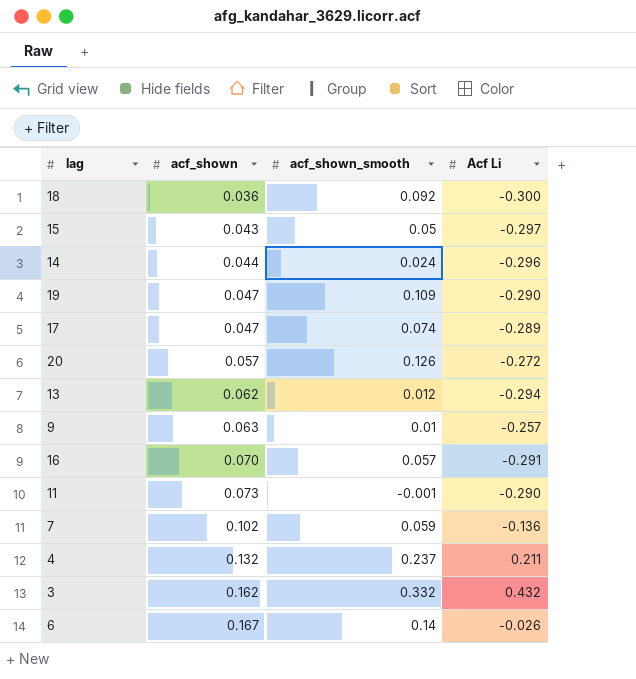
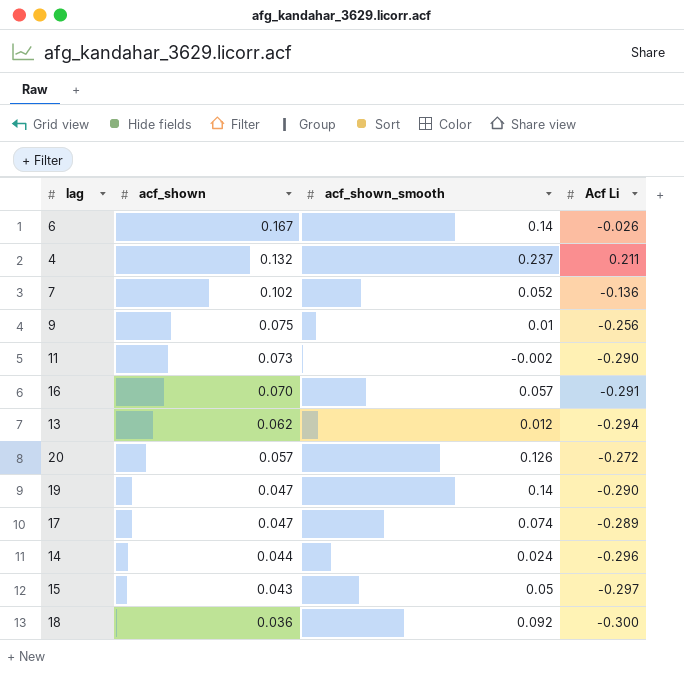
row order: acf_shown ascending -> acf_shown descending
row 3: 0.162 | 0.332 | 0.432 -> none
7 | acf_shown_smooth: 0.059 -> 0.052
9 | acf_shown: 0.063 -> 0.075
9 | Acf Li: -0.257 -> -0.256
11 | acf_shown_smooth: -0.001 -> -0.002
19 | acf_shown_smooth: 0.109 -> 0.14

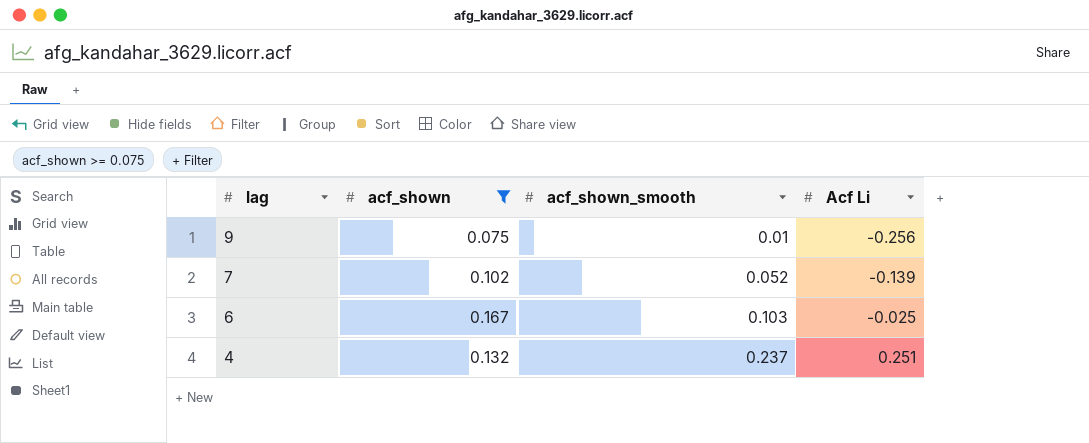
filter: none -> acf_shown >= 0.075
row order: acf_shown descending -> lag descending
7 | Acf Li: -0.136 -> -0.139
6 | acf_shown_smooth: 0.14 -> 0.103
6 | Acf Li: -0.026 -> -0.025
4 | Acf Li: 0.211 -> 0.251

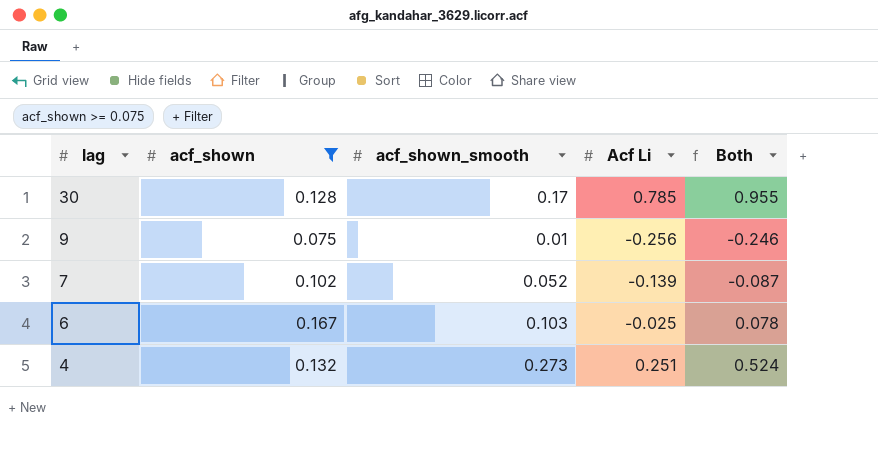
column Both | formula: none -> [acf_shown_smooth] + [Acf Li]
row 30: none -> 0.128 | 0.17 | 0.785 | 0.955
4 | acf_shown_smooth: 0.237 -> 0.273

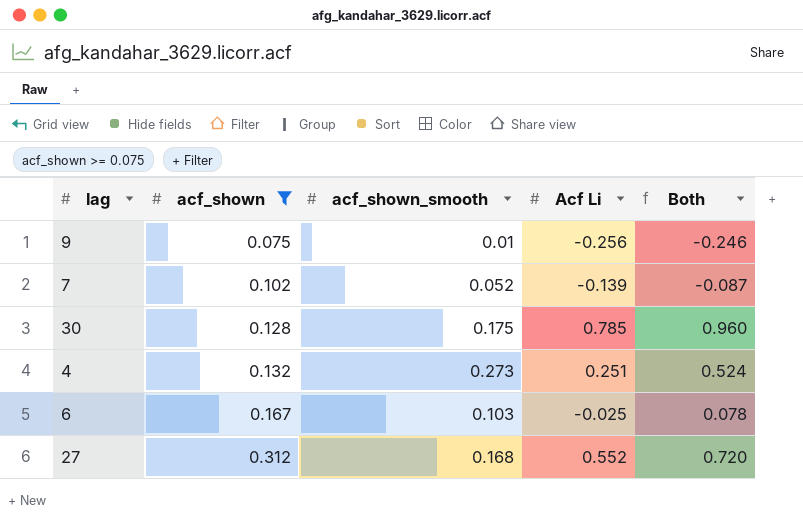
row order: lag descending -> acf_shown ascending
30 | acf_shown_smooth: 0.17 -> 0.175
30 | Both: 0.955 -> 0.960
row 27: none -> 0.312 | 0.168 | 0.552 | 0.720

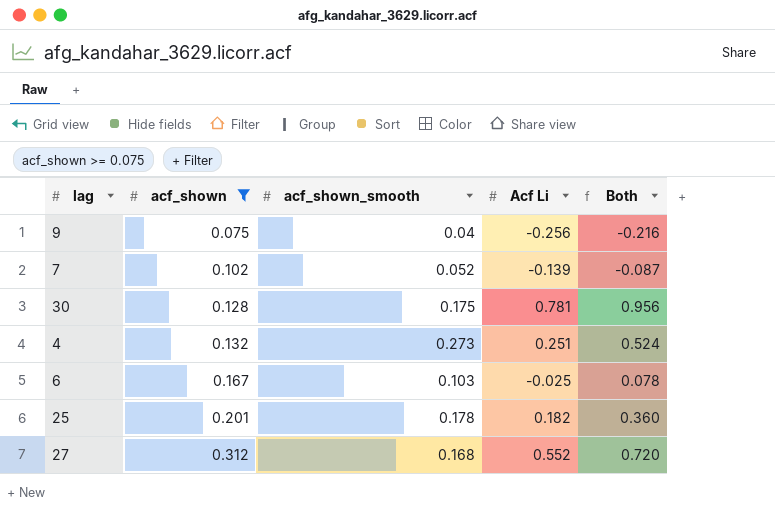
9 | acf_shown_smooth: 0.01 -> 0.04
9 | Both: -0.246 -> -0.216
30 | Acf Li: 0.785 -> 0.781
30 | Both: 0.960 -> 0.956
row 25: none -> 0.201 | 0.178 | 0.182 | 0.360

